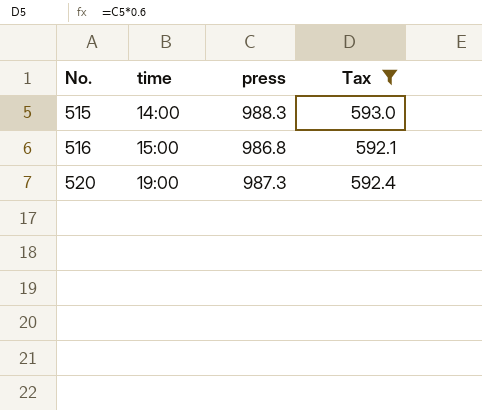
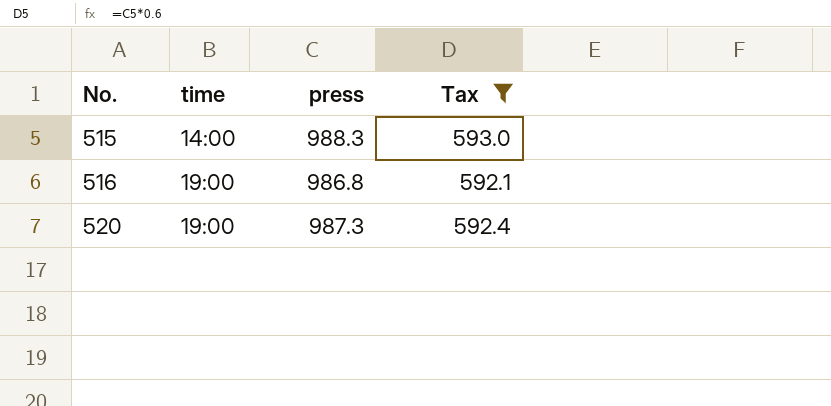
516 | time: 15:00 -> 19:00

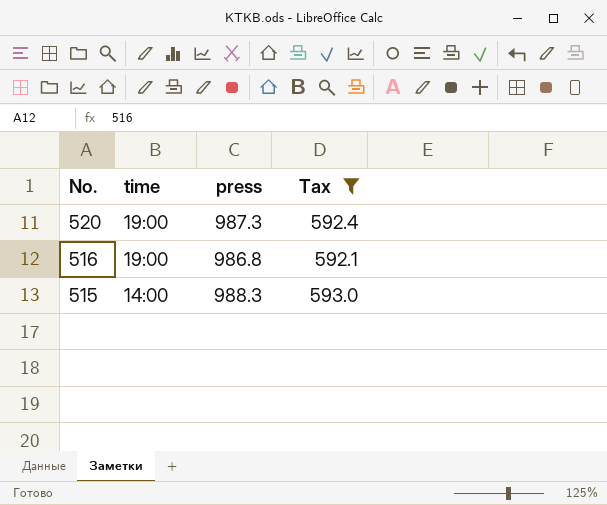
row order: No. ascending -> No. descending

